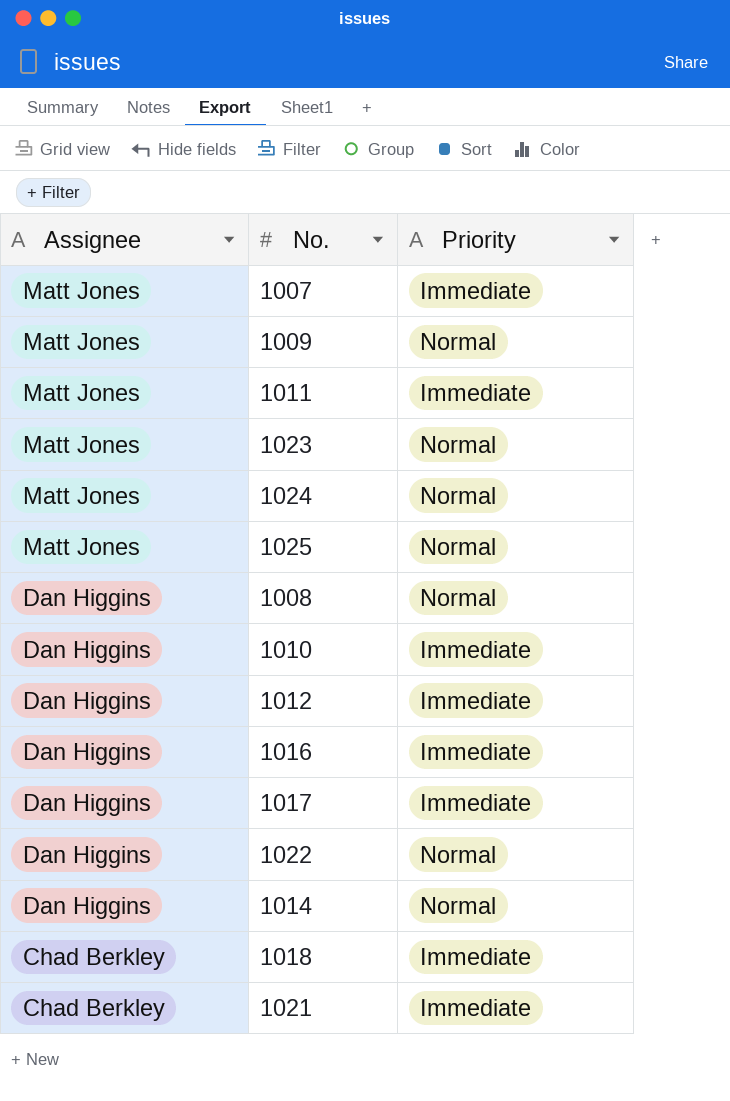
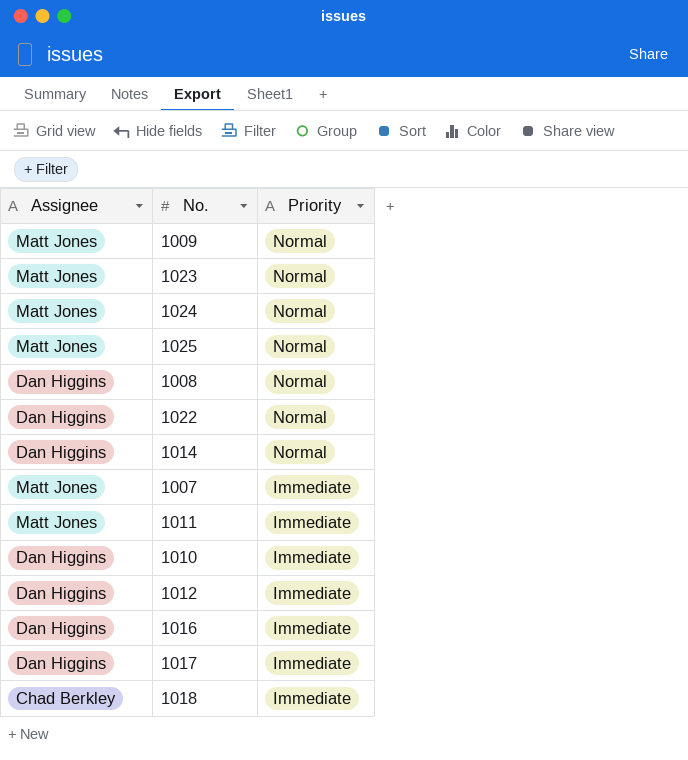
row order: Assignee descending -> Priority descending
row 1021: Chad Berkley | Immediate -> none

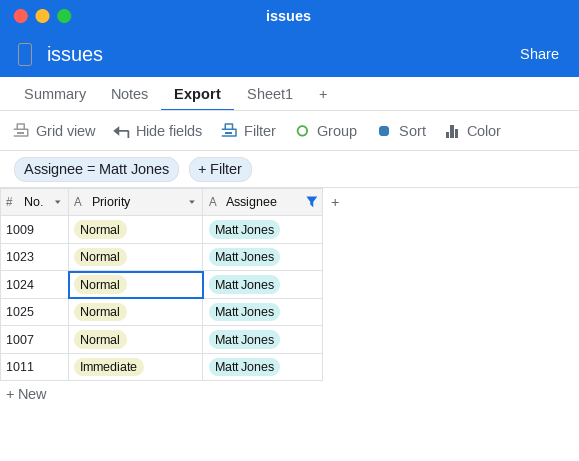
filter: none -> Assignee = Matt Jones
column Assignee | position: 1 -> 3
1007 | Priority: Immediate -> Normal

